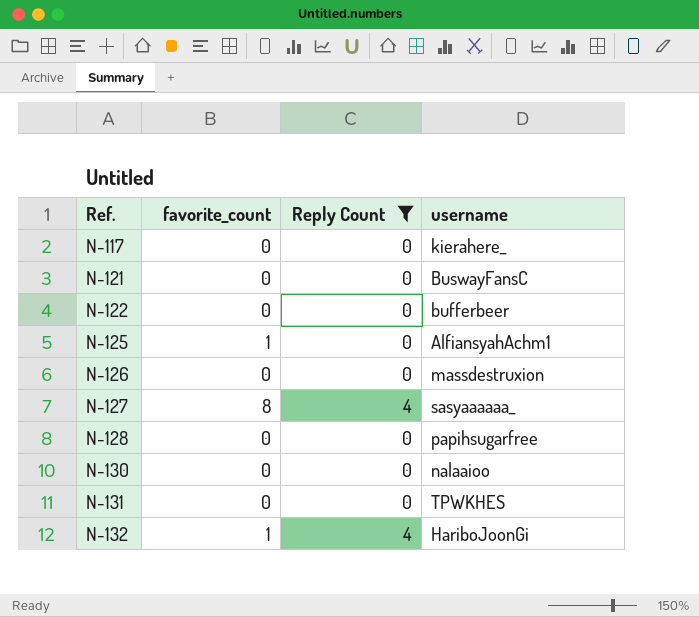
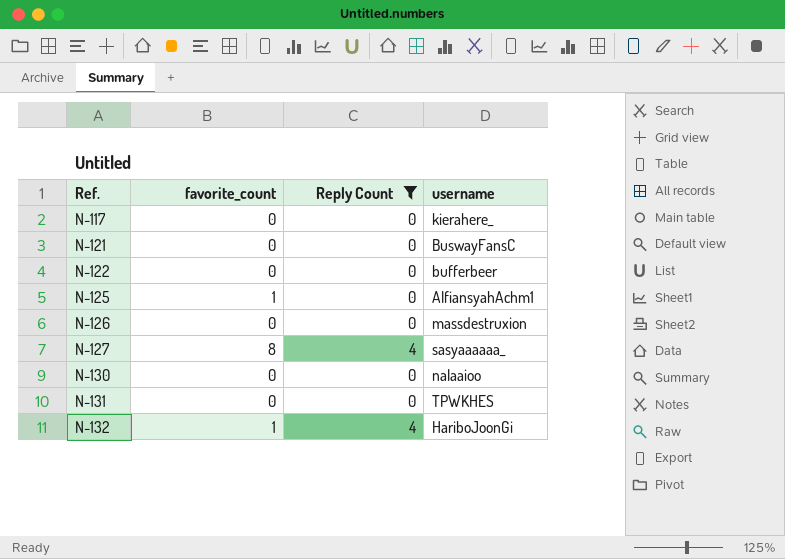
row N-128: 0 | 0 | papihsugarfree -> none

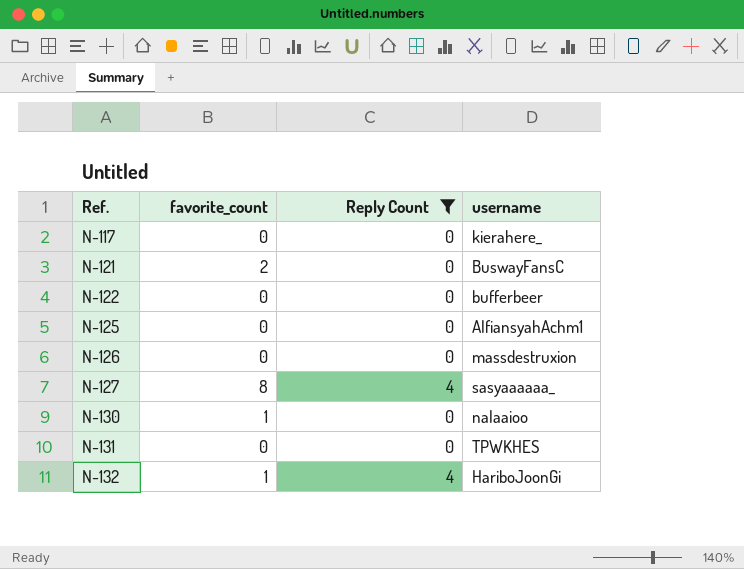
N-121 | favorite_count: 0 -> 2
N-125 | favorite_count: 1 -> 0
N-130 | favorite_count: 0 -> 1

